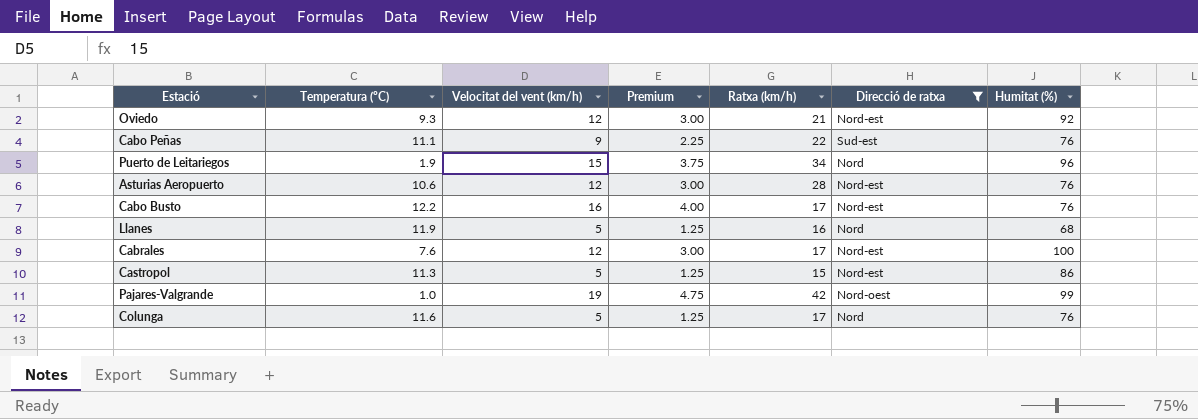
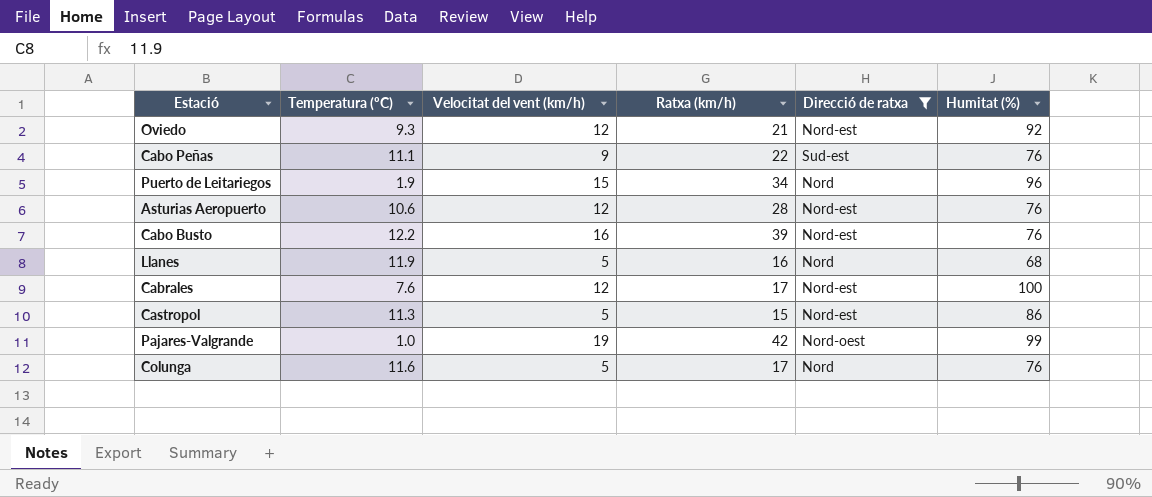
column Premium | formula: [Velocitat del vent (km/h)] * 0.25 -> none
Cabo Busto | Ratxa (km/h): 17 -> 39

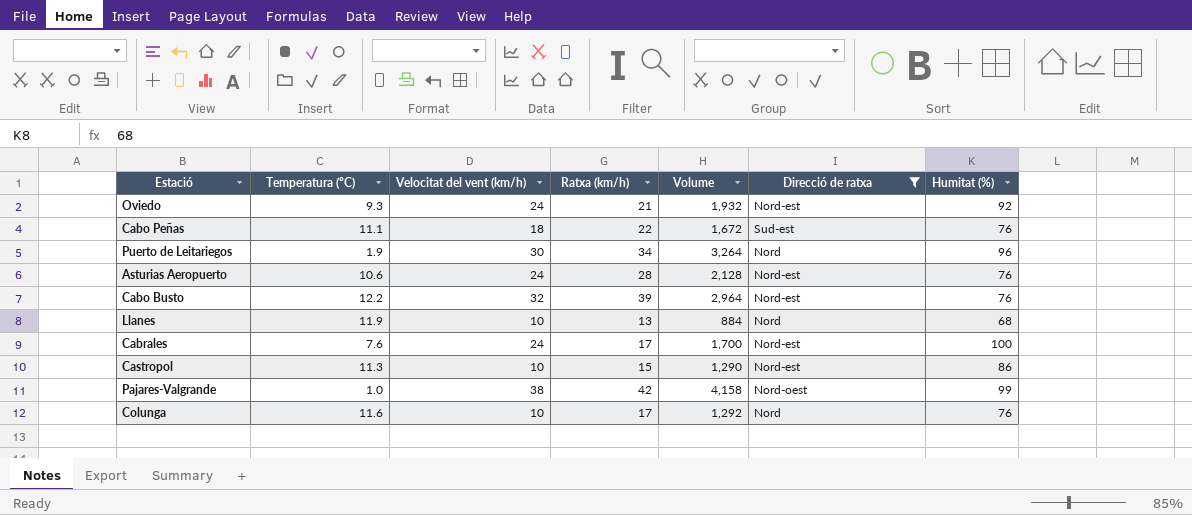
column Volume | formula: none -> [Ratxa (km/h)] * [Humitat (%)]
Oviedo | Velocitat del vent (km/h): 12 -> 24
Cabo Peñas | Velocitat del vent (km/h): 9 -> 18
Puerto de Leitariegos | Velocitat del vent (km/h): 15 -> 30
Asturias Aeropuerto | Velocitat del vent (km/h): 12 -> 24
Cabo Busto | Velocitat del vent (km/h): 16 -> 32
Llanes | Velocitat del vent (km/h): 5 -> 10
Llanes | Ratxa (km/h): 16 -> 13
Cabrales | Velocitat del vent (km/h): 12 -> 24
Castropol | Velocitat del vent (km/h): 5 -> 10
Pajares-Valgrande | Velocitat del vent (km/h): 19 -> 38
Colunga | Velocitat del vent (km/h): 5 -> 10

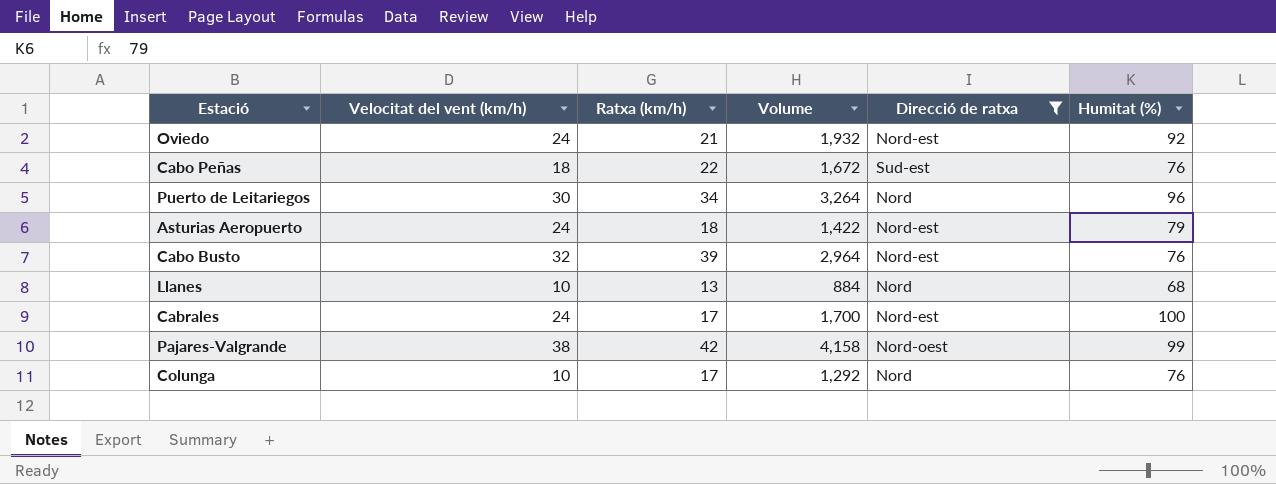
column Temperatura (ºC) | position: 2 -> none
row Castropol: 11.3 | 10 | 15 | 1,290 | Nord-est | 86 -> none
Asturias Aeropuerto | Ratxa (km/h): 28 -> 18
Asturias Aeropuerto | Volume: 2,128 -> 1,422
Asturias Aeropuerto | Humitat (%): 76 -> 79

